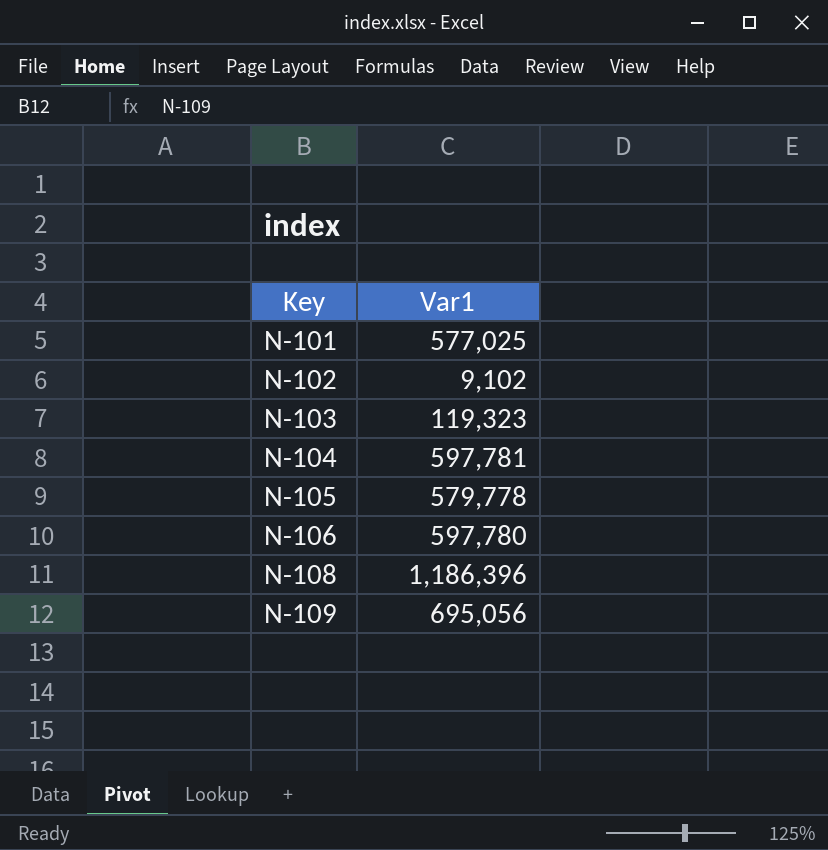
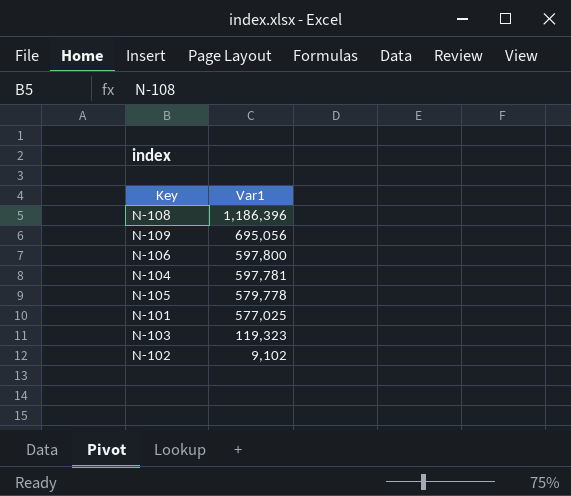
row order: Key ascending -> Var1 descending
N-106 | Var1: 597,780 -> 597,800

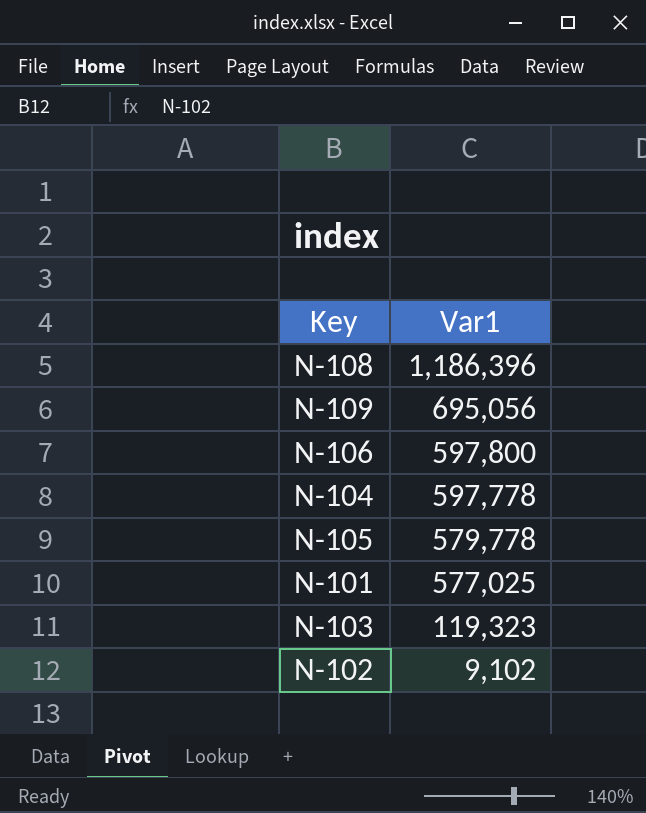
N-104 | Var1: 597,781 -> 597,778

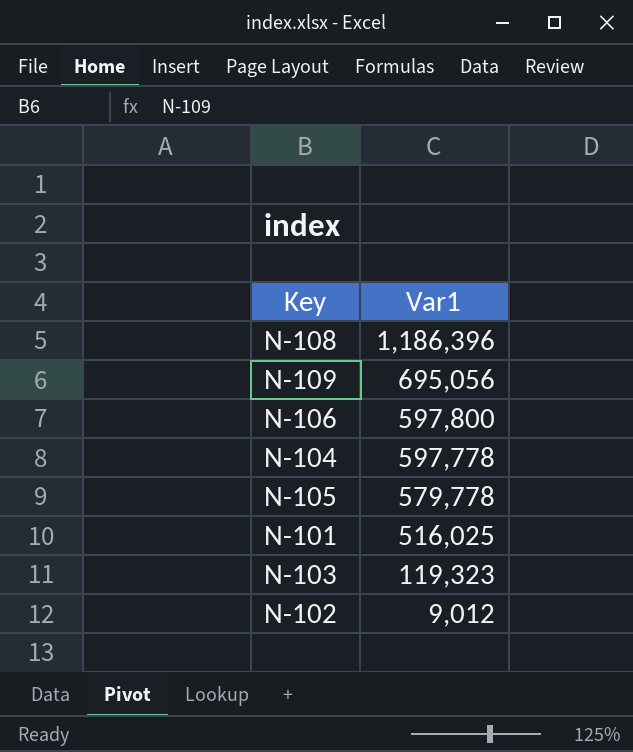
N-101 | Var1: 577,025 -> 516,025
N-102 | Var1: 9,102 -> 9,012

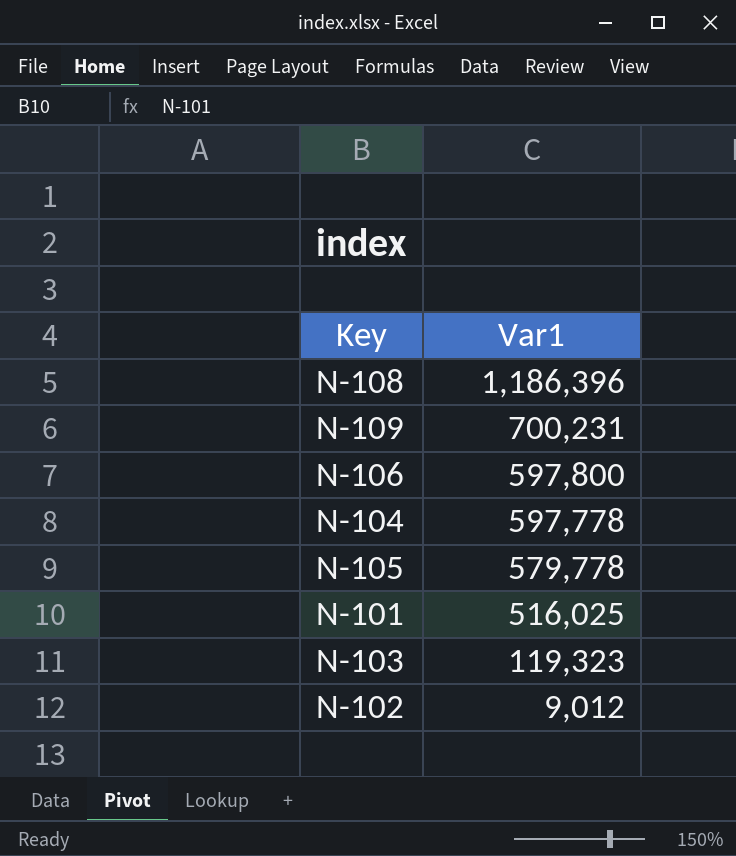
N-109 | Var1: 695,056 -> 700,231

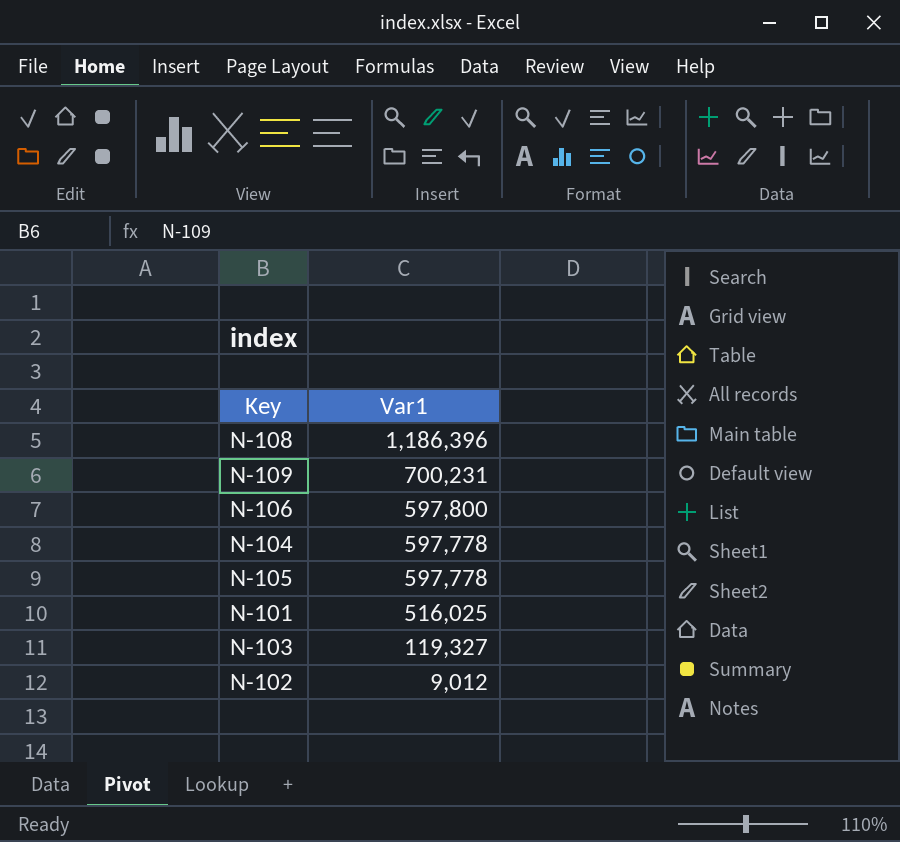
N-105 | Var1: 579,778 -> 597,778
N-103 | Var1: 119,323 -> 119,327

